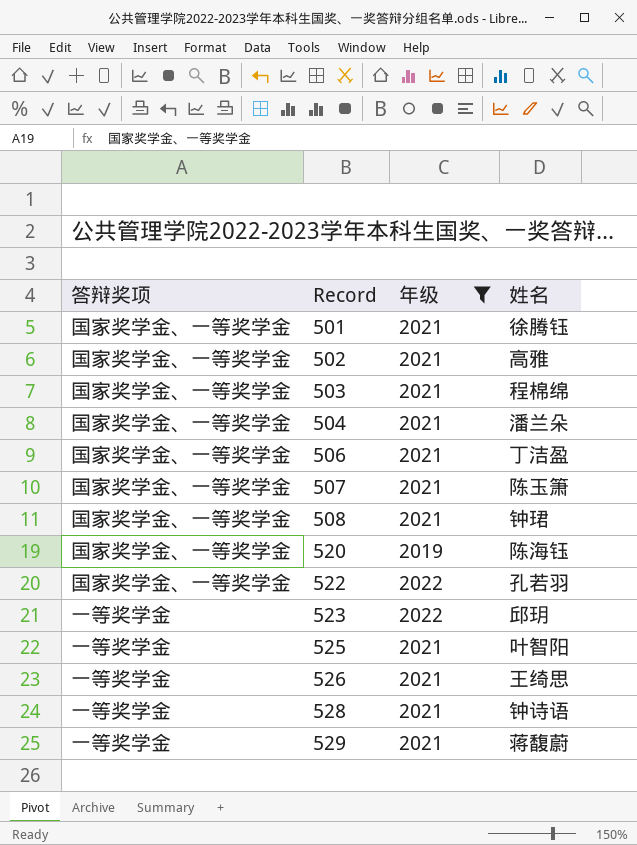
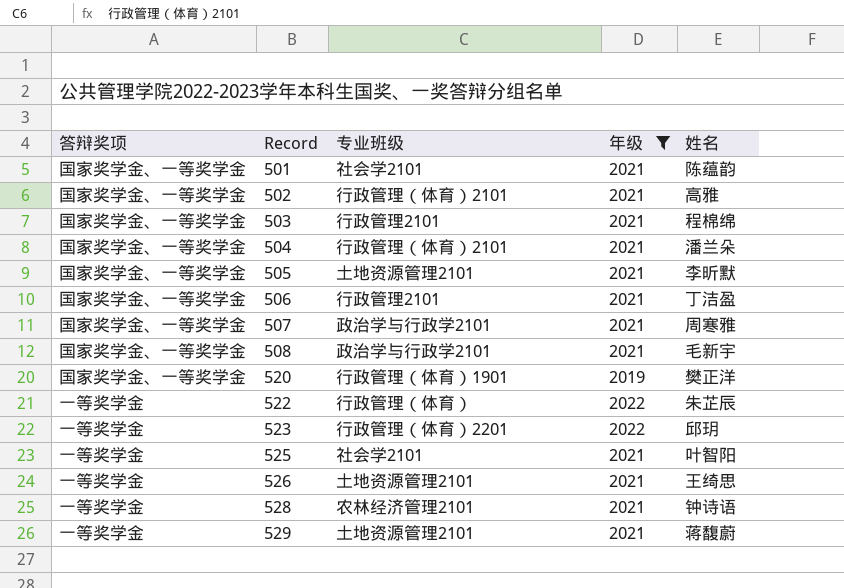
column 专业班级 | position: none -> 3
501 | 姓名: 徐腾钰 -> 陈蕴韵
row 505: none -> 国家奖学金、一等奖学金 | 土地资源管理2101 | 2021 | 李昕默
507 | 姓名: 陈玉箫 -> 周寒雅
508 | 姓名: 钟珺 -> 毛新宇
520 | 姓名: 陈海钰 -> 樊正洋
522 | 答辩奖项: 国家奖学金、一等奖学金 -> 一等奖学金
522 | 姓名: 孔若羽 -> 朱芷辰

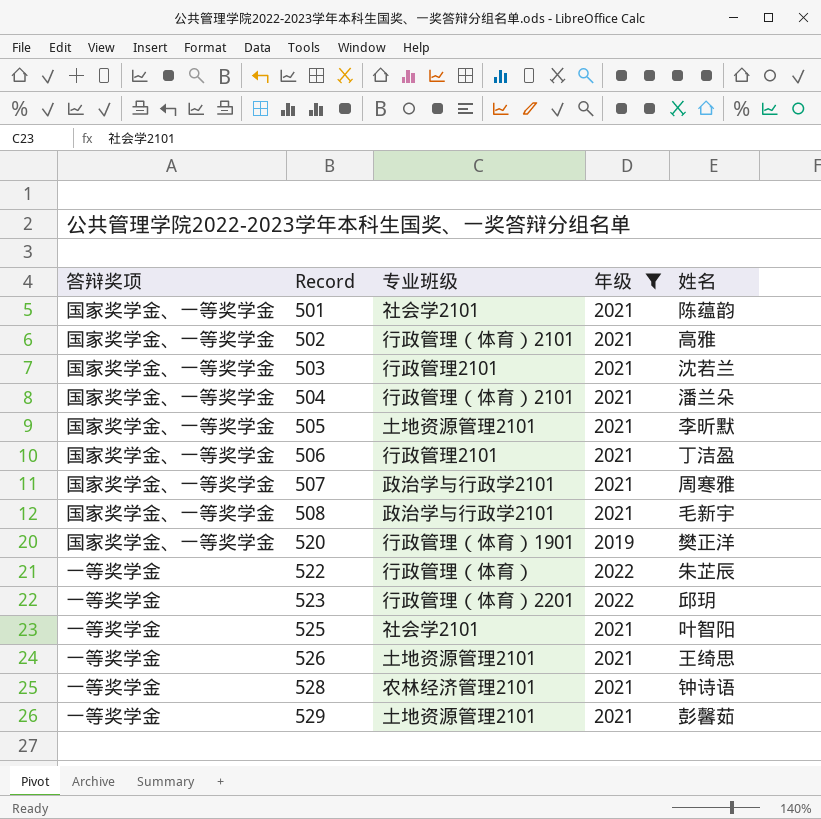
503 | 姓名: 程棉绵 -> 沈若兰
529 | 姓名: 蒋馥蔚 -> 彭馨茹

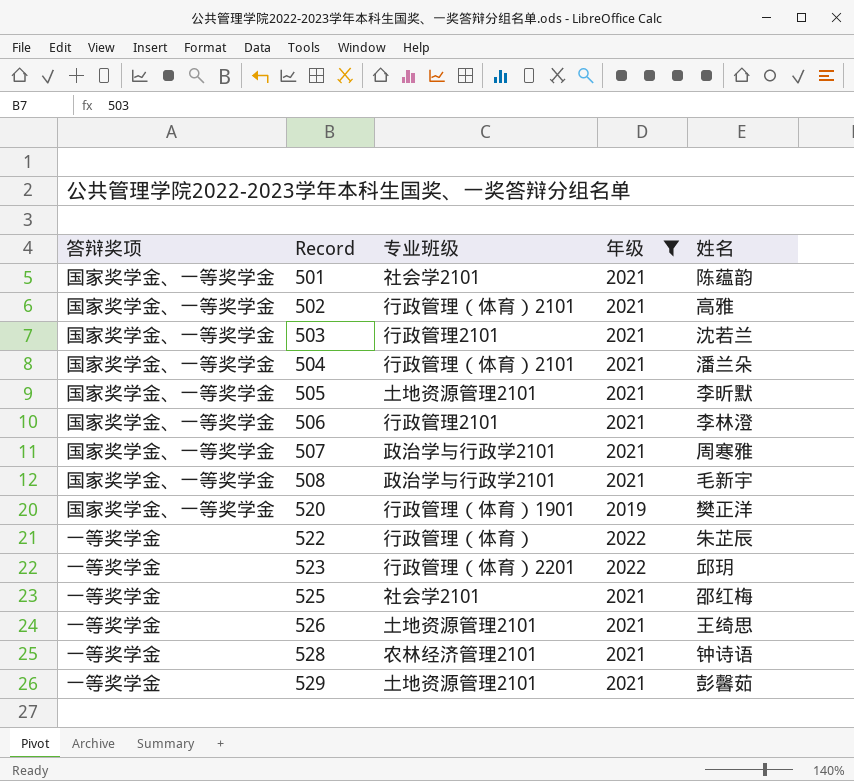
506 | 姓名: 丁洁盈 -> 李林澄
525 | 姓名: 叶智阳 -> 邵红梅

